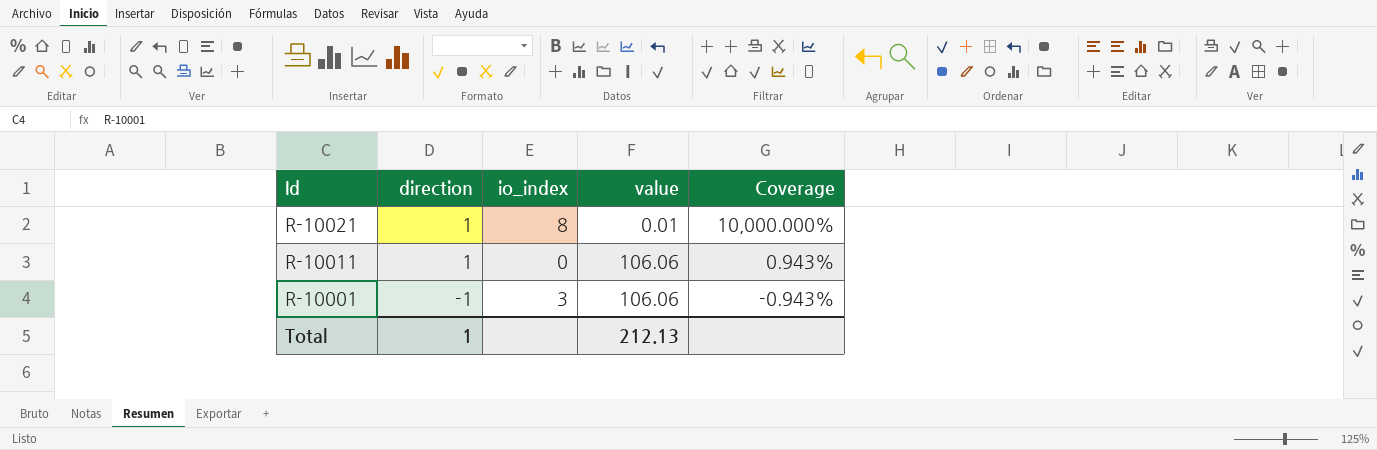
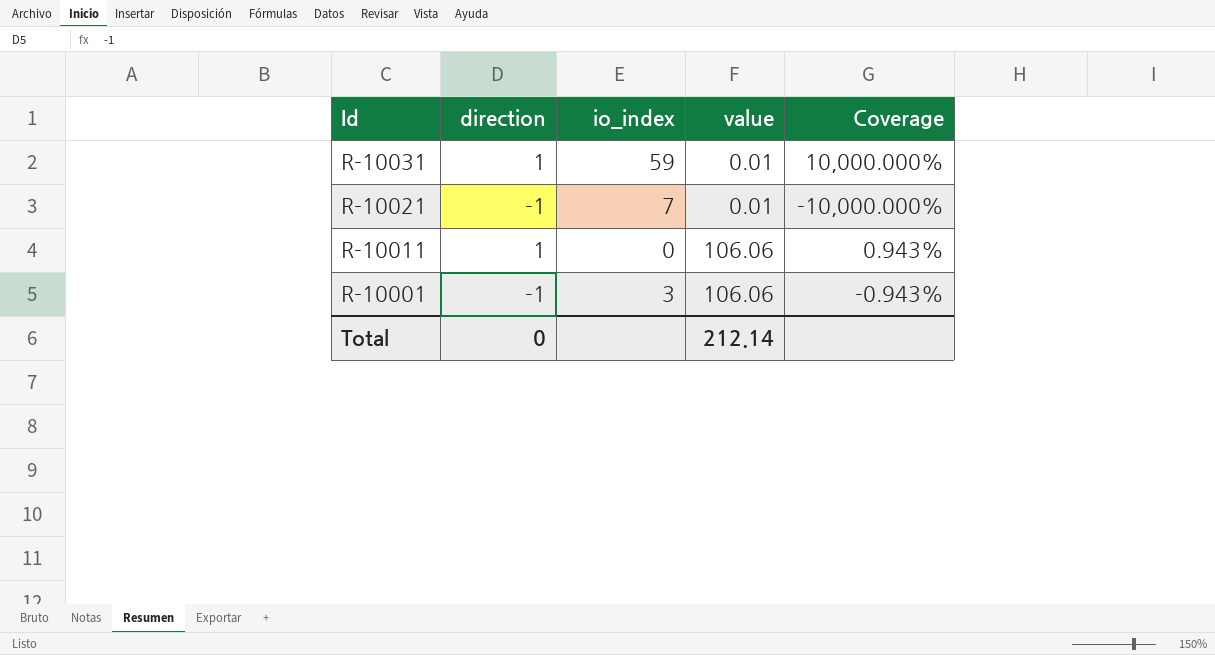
row R-10031: none -> 1 | 59 | 0.01 | 10,000.000%
R-10021 | direction: 1 -> -1
R-10021 | io_index: 8 -> 7
R-10021 | Coverage: 10,000.000% -> -10,000.000%
Total | direction: 1 -> 0
Total | value: 212.13 -> 212.14

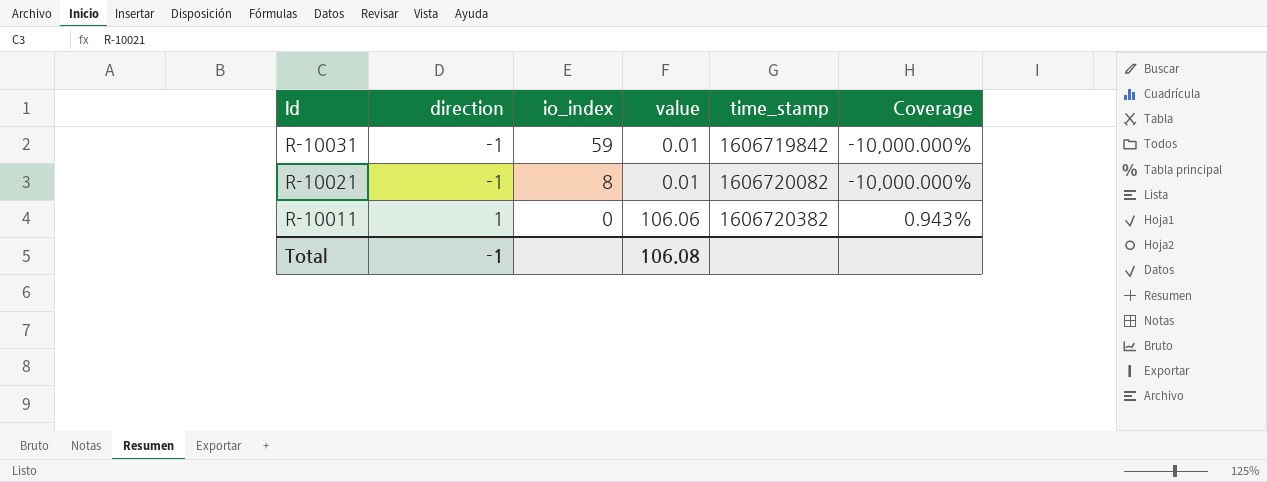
column time_stamp | position: none -> 5
row R-10001: -1 | 3 | 106.06 | -0.943% -> none
R-10031 | direction: 1 -> -1
R-10031 | Coverage: 10,000.000% -> -10,000.000%
R-10021 | io_index: 7 -> 8
Total | direction: 0 -> -1
Total | value: 212.14 -> 106.08

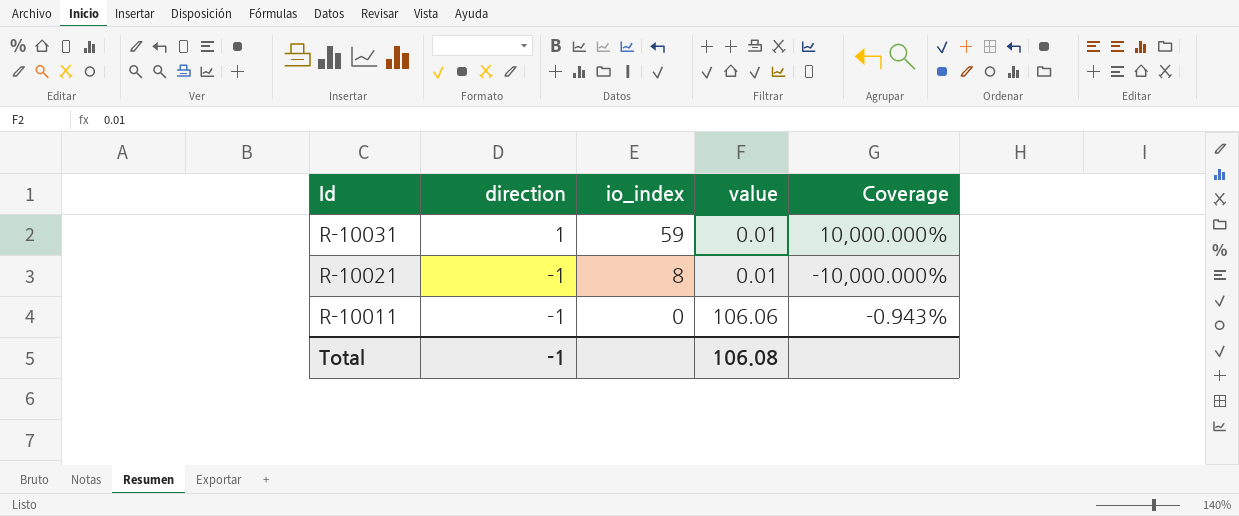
column time_stamp | position: 5 -> none
R-10031 | direction: -1 -> 1
R-10031 | Coverage: -10,000.000% -> 10,000.000%
R-10011 | direction: 1 -> -1
R-10011 | Coverage: 0.943% -> -0.943%

